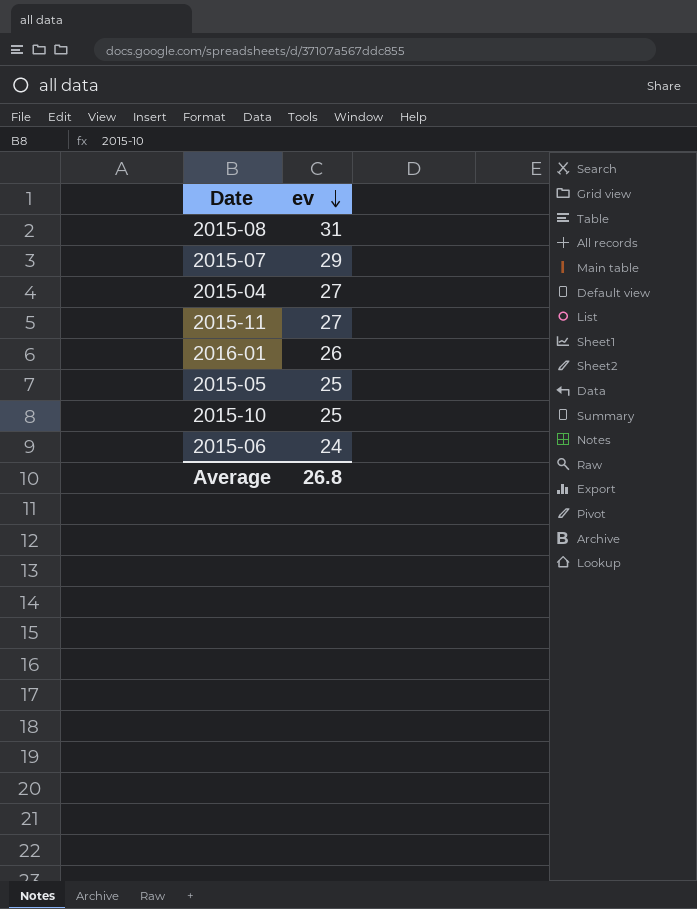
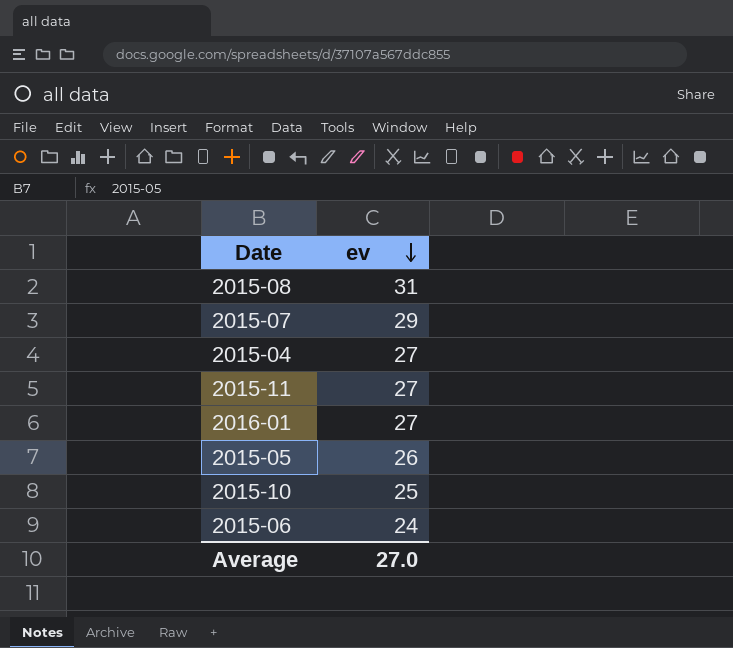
2016-01 | ev: 26 -> 27
2015-05 | ev: 25 -> 26
Average | ev: 26.8 -> 27.0

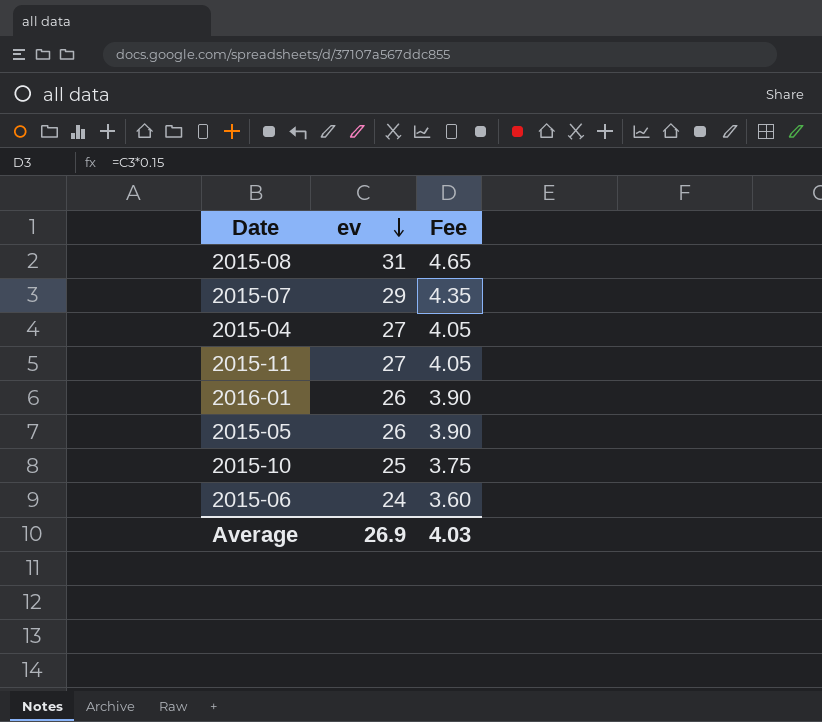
column Fee | formula: none -> [ev] * 0.15
2016-01 | ev: 27 -> 26
Average | ev: 27.0 -> 26.9

